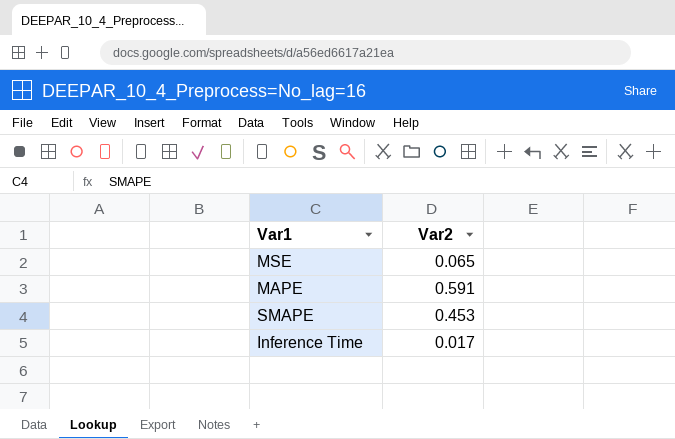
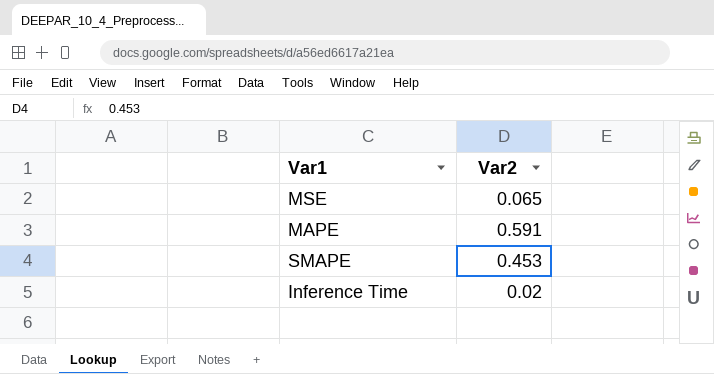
Inference Time | Var2: 0.017 -> 0.02

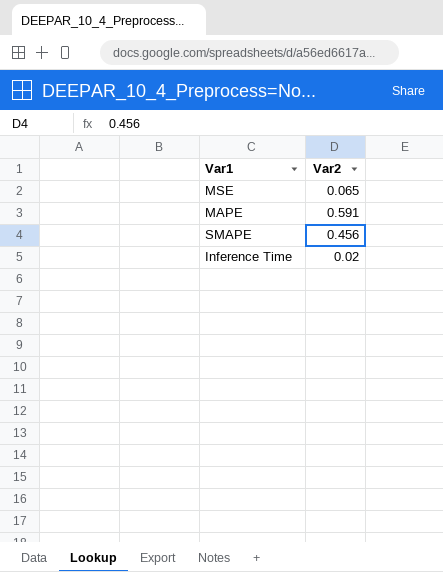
SMAPE | Var2: 0.453 -> 0.456

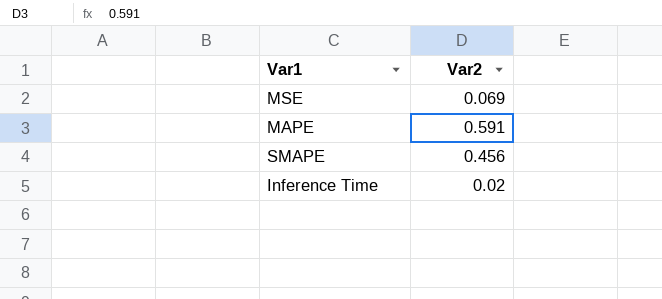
MSE | Var2: 0.065 -> 0.069

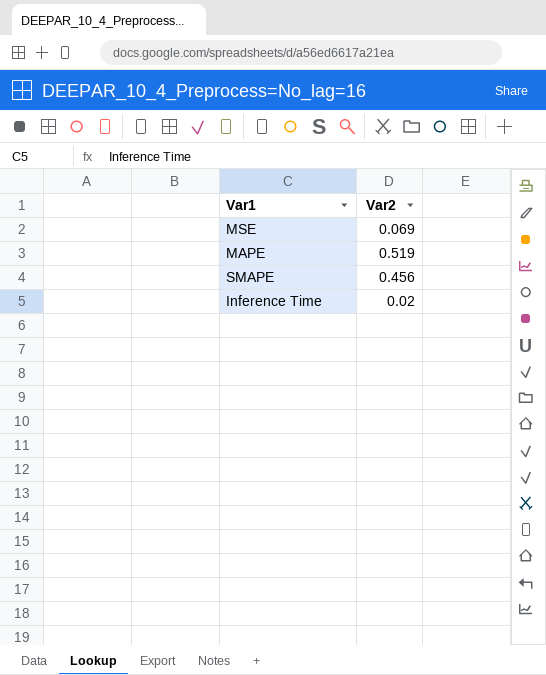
MAPE | Var2: 0.591 -> 0.519

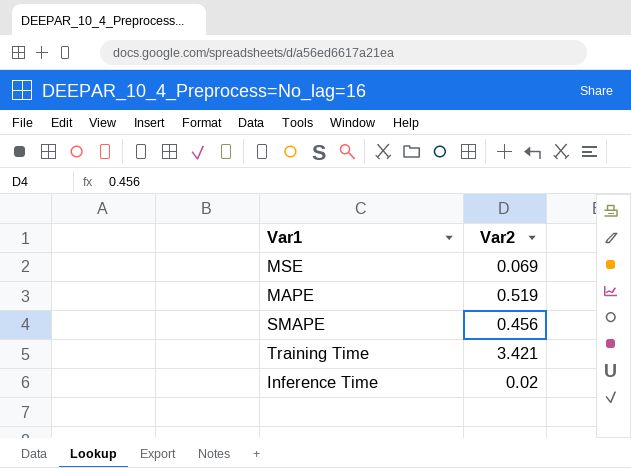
row Training Time: none -> 3.421

